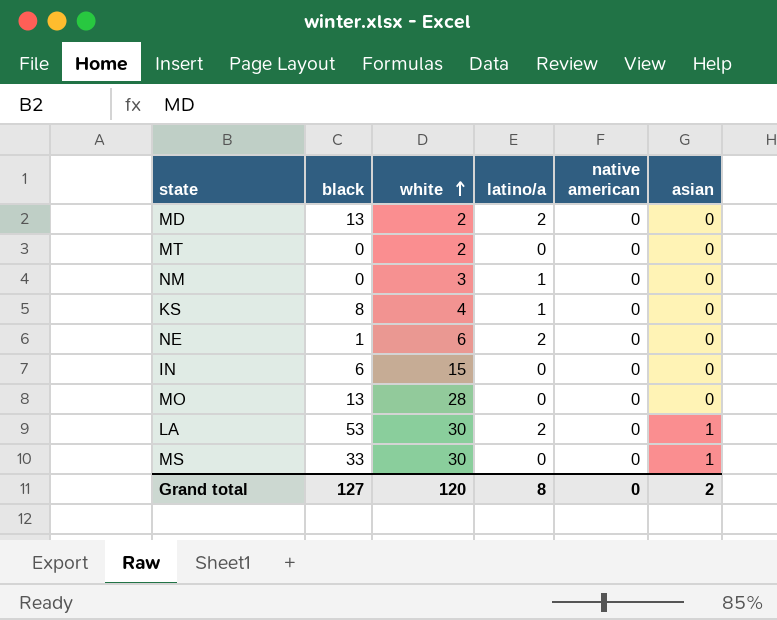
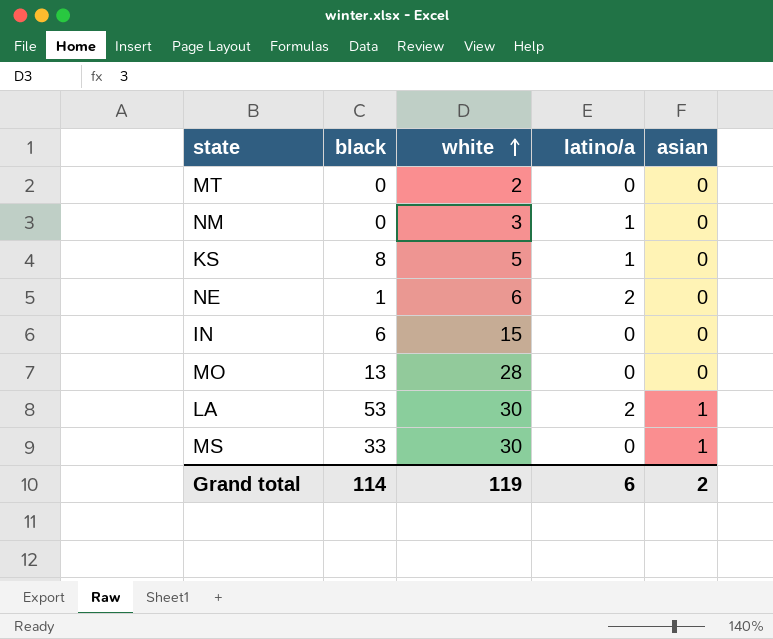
column native american | position: 5 -> none
row MD: 13 | 2 | 2 | 0 | 0 -> none
KS | white: 4 -> 5
Grand total | black: 127 -> 114
Grand total | white: 120 -> 119
Grand total | latino/a: 8 -> 6

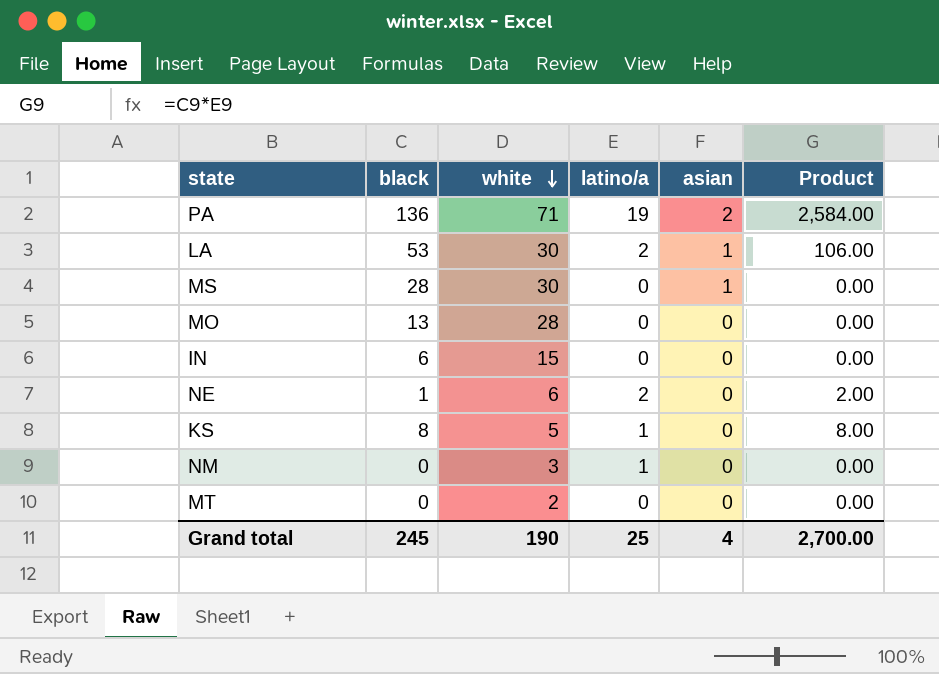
row order: white ascending -> white descending
column Product | formula: none -> [black] * [latino/a]
row PA: none -> 136 | 71 | 19 | 2 | 2,584.00
MS | black: 33 -> 28
Grand total | black: 114 -> 245
Grand total | white: 119 -> 190
Grand total | latino/a: 6 -> 25
Grand total | asian: 2 -> 4

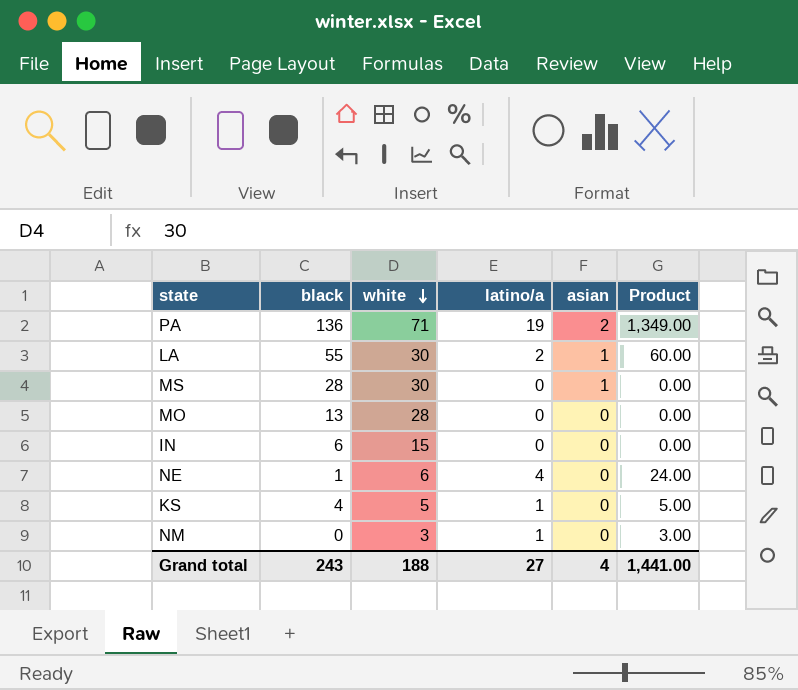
column Product | formula: [black] * [latino/a] -> [white] * [latino/a]
row MT: 0 | 2 | 0 | 0 | 0.00 -> none
LA | black: 53 -> 55
NE | latino/a: 2 -> 4
KS | black: 8 -> 4
Grand total | black: 245 -> 243
Grand total | white: 190 -> 188
Grand total | latino/a: 25 -> 27
Grand total | Product: 2,700.00 -> 1,441.00

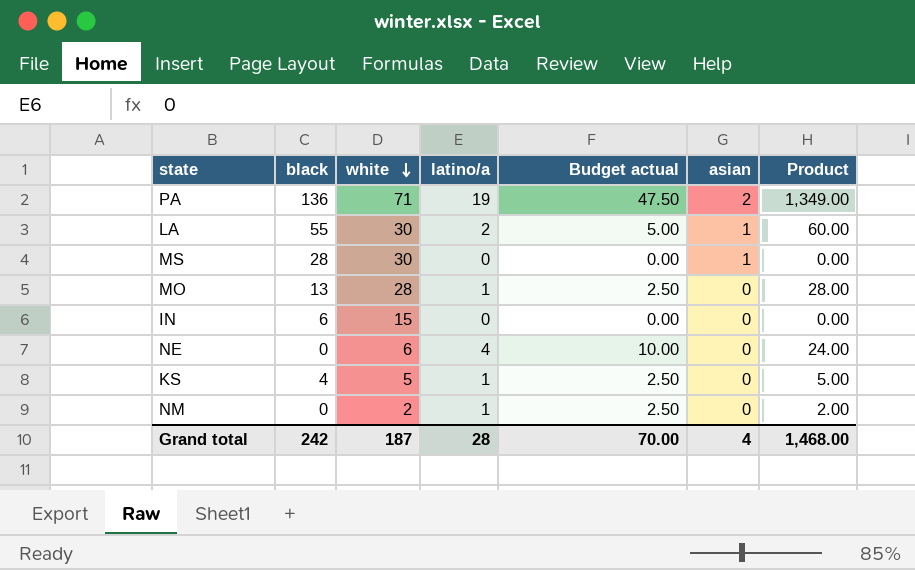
column Budget actual | formula: none -> [latino/a] * 2.5
MO | latino/a: 0 -> 1
MO | Product: 0.00 -> 28.00
NE | black: 1 -> 0
NM | white: 3 -> 2
NM | Product: 3.00 -> 2.00
Grand total | black: 243 -> 242
Grand total | white: 188 -> 187
Grand total | latino/a: 27 -> 28
Grand total | Product: 1,441.00 -> 1,468.00

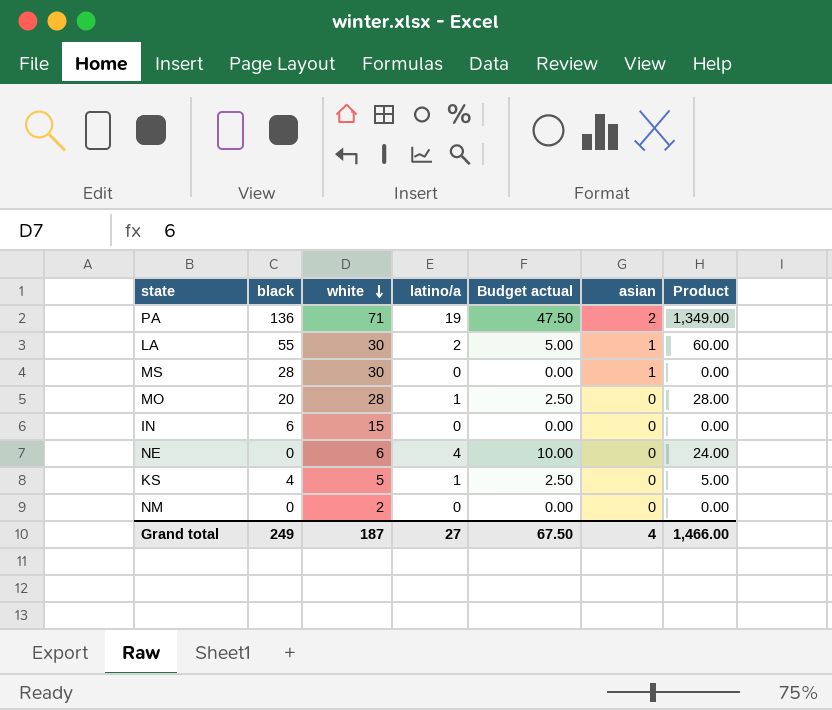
MO | black: 13 -> 20
NM | latino/a: 1 -> 0
NM | Budget actual: 2.50 -> 0.00
NM | Product: 2.00 -> 0.00
Grand total | black: 242 -> 249
Grand total | latino/a: 28 -> 27
Grand total | Budget actual: 70.00 -> 67.50
Grand total | Product: 1,468.00 -> 1,466.00

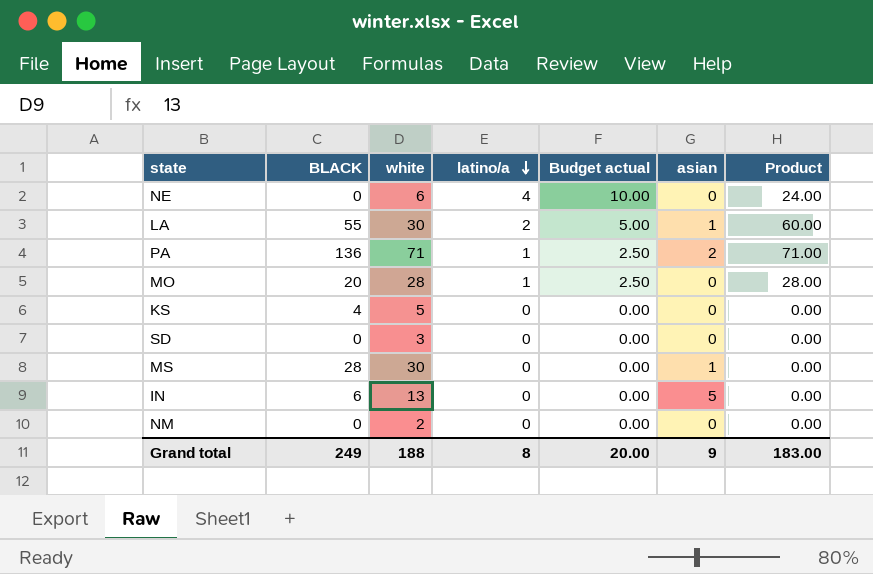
row order: white descending -> latino/a descending
column name: black -> BLACK
PA | latino/a: 19 -> 1
PA | Budget actual: 47.50 -> 2.50
PA | Product: 1,349.00 -> 71.00
KS | latino/a: 1 -> 0
KS | Budget actual: 2.50 -> 0.00
KS | Product: 5.00 -> 0.00
row SD: none -> 0 | 3 | 0 | 0.00 | 0 | 0.00
IN | white: 15 -> 13
IN | asian: 0 -> 5
Grand total | white: 187 -> 188
Grand total | latino/a: 27 -> 8
Grand total | Budget actual: 67.50 -> 20.00
Grand total | asian: 4 -> 9
Grand total | Product: 1,466.00 -> 183.00

